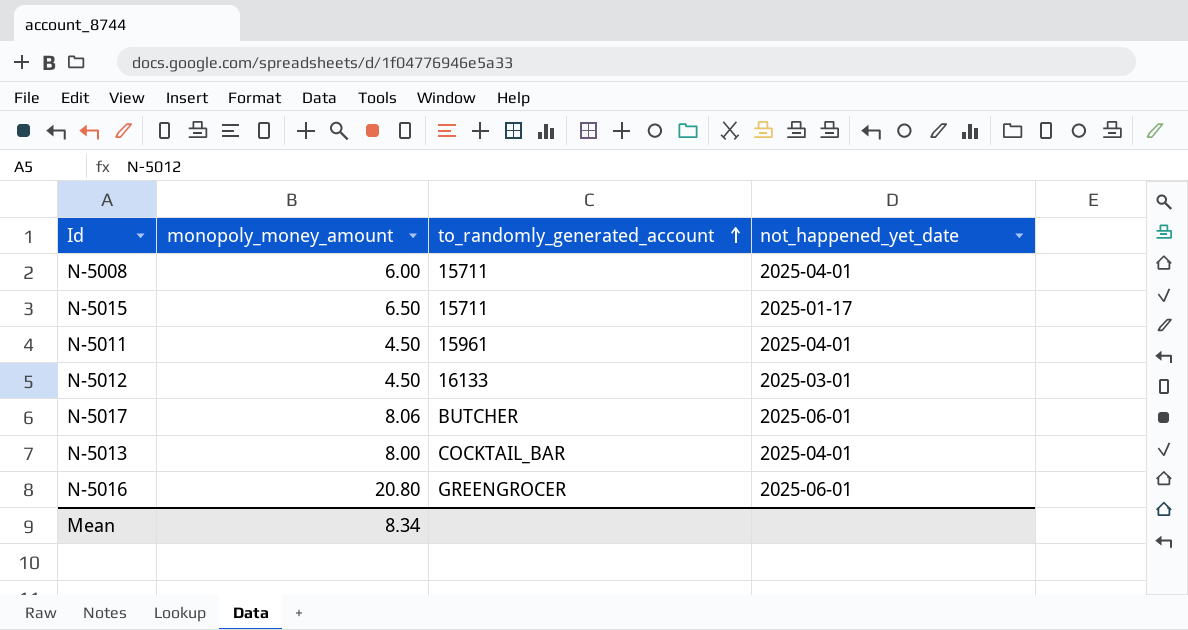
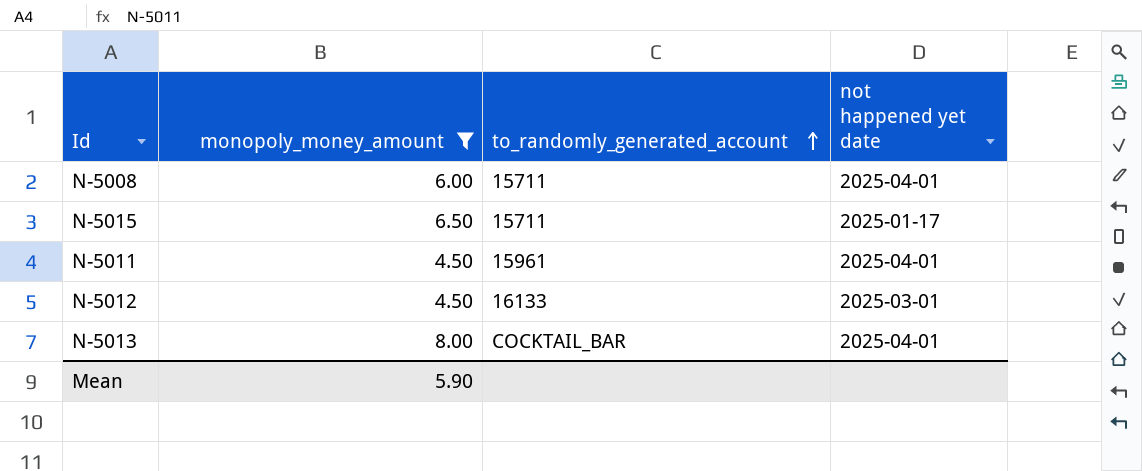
filter: none -> monopoly_money_amount <= 8.00
column name: not_happened_yet_date -> not happened yet date
Mean | monopoly_money_amount: 8.34 -> 5.90

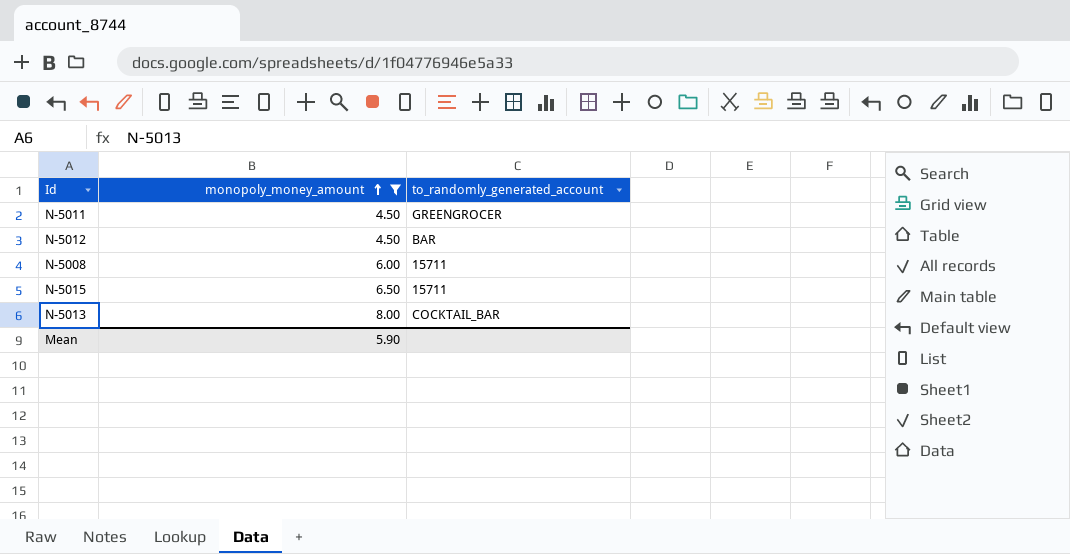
row order: to_randomly_generated_account ascending -> monopoly_money_amount ascending
column not happened yet date | position: 4 -> none
N-5011 | to_randomly_generated_account: 15961 -> GREENGROCER
N-5012 | to_randomly_generated_account: 16133 -> BAR

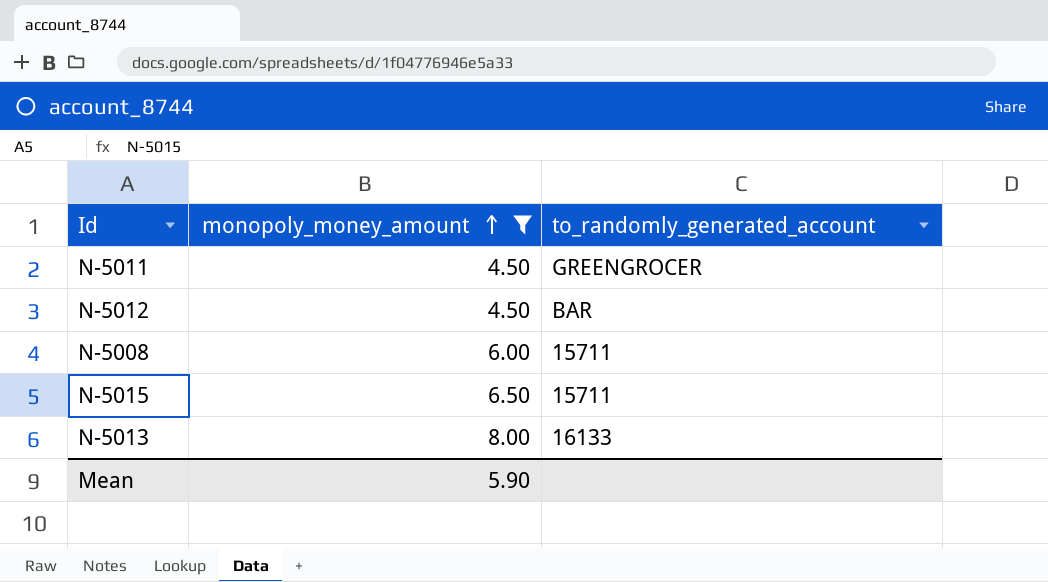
N-5013 | to_randomly_generated_account: COCKTAIL_BAR -> 16133

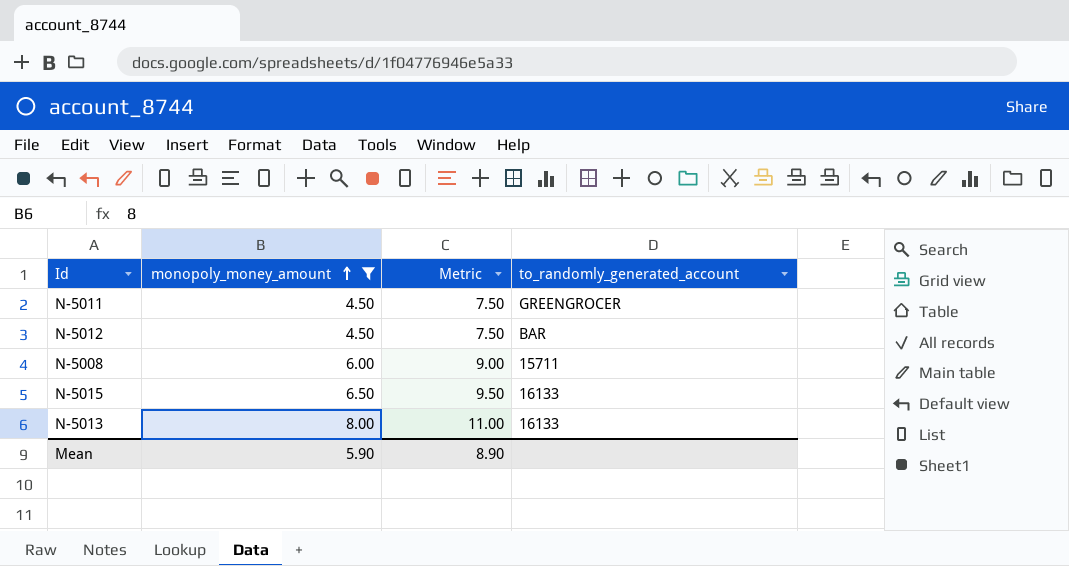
column Metric | formula: none -> [monopoly_money_amount] + 3
N-5015 | to_randomly_generated_account: 15711 -> 16133

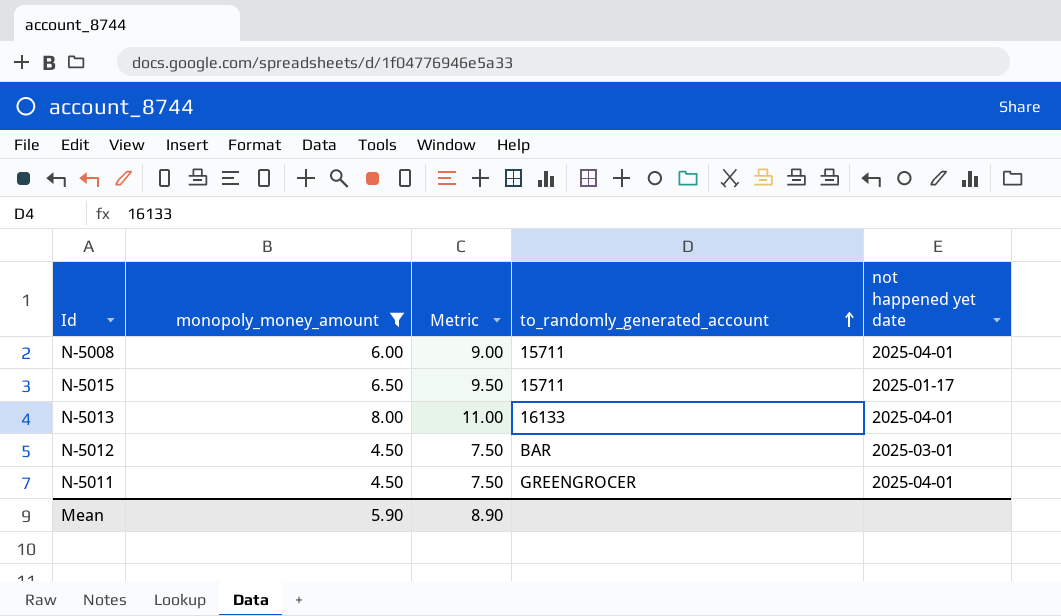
row order: monopoly_money_amount ascending -> to_randomly_generated_account ascending
column not happened yet date | position: none -> 5
N-5015 | to_randomly_generated_account: 16133 -> 15711

